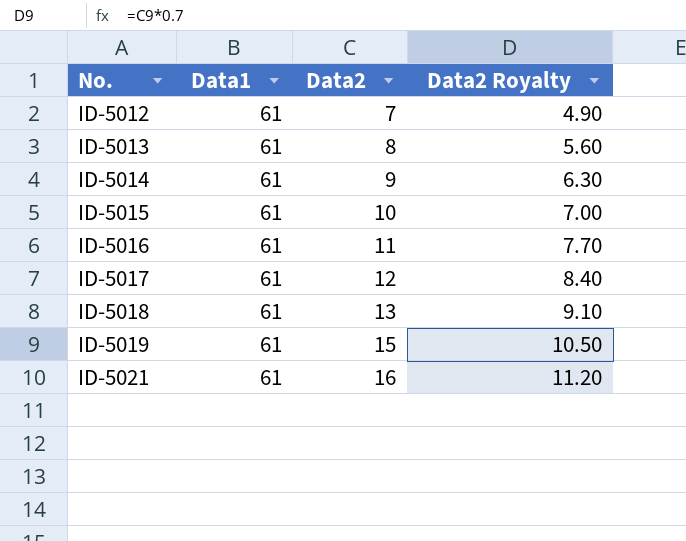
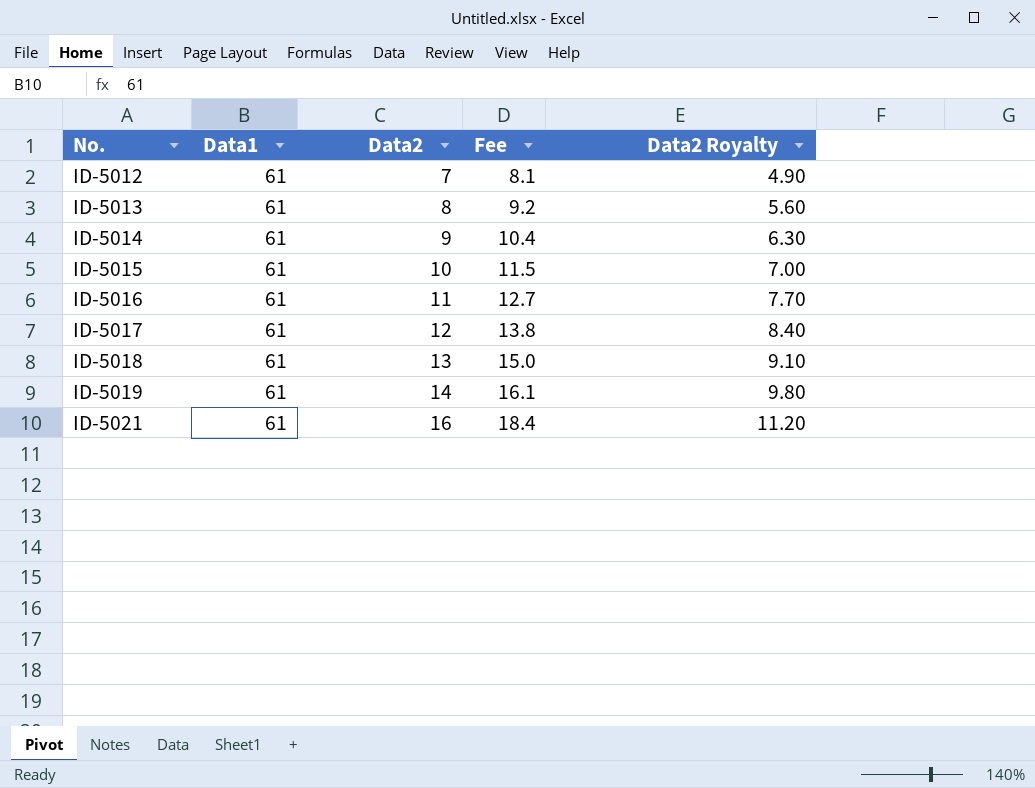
column Fee | formula: none -> [Data2] * 1.15
ID-5019 | Data2: 15 -> 14
ID-5019 | Data2 Royalty: 10.50 -> 9.80

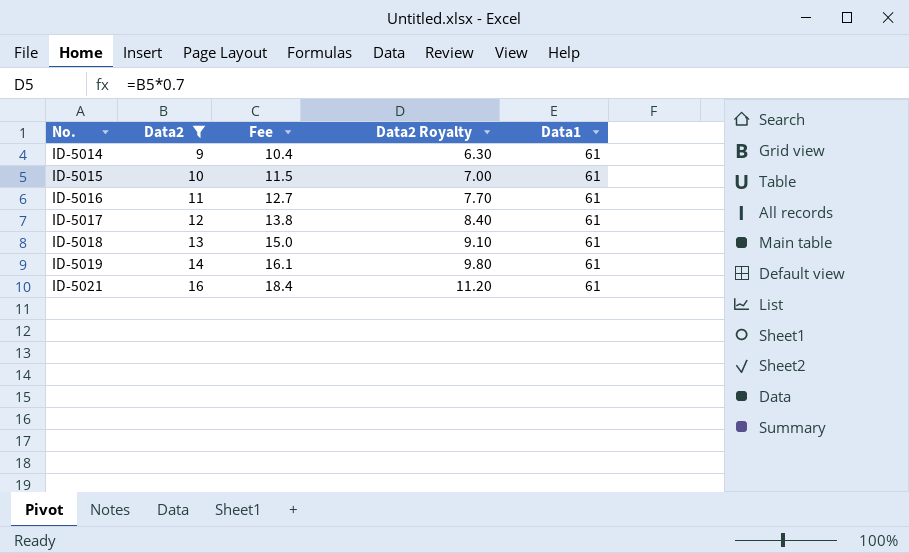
filter: none -> Data2 >= 9
column Data1 | position: 2 -> 5

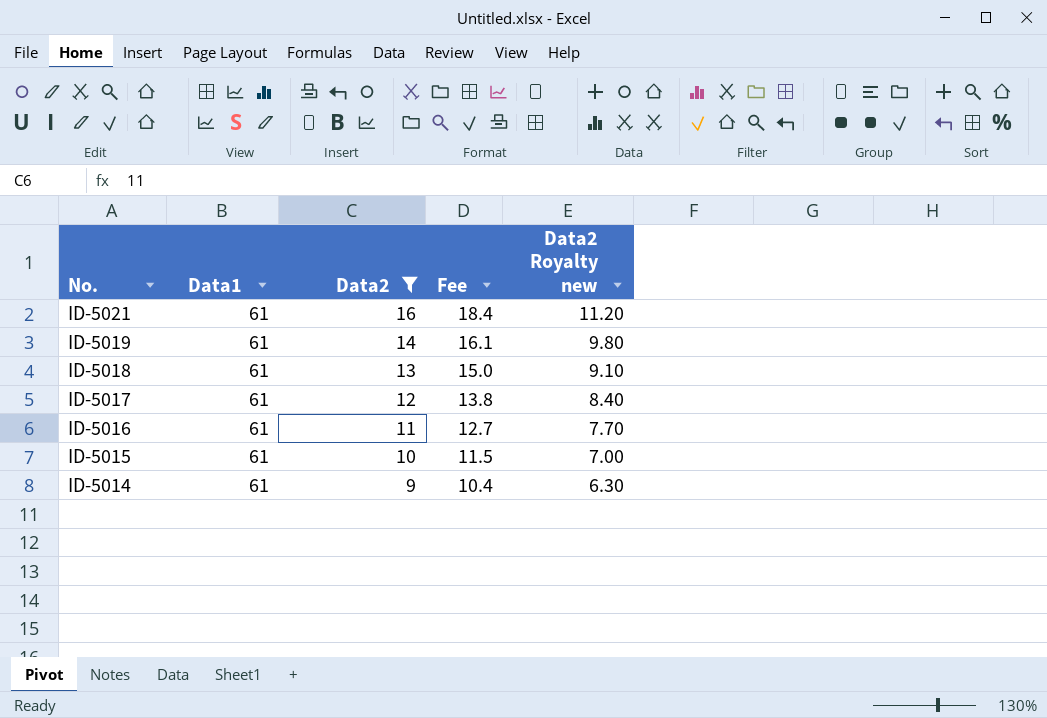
row order: No. ascending -> No. descending
column Data1 | position: 5 -> 2
column name: Data2 Royalty -> Data2 Royalty new

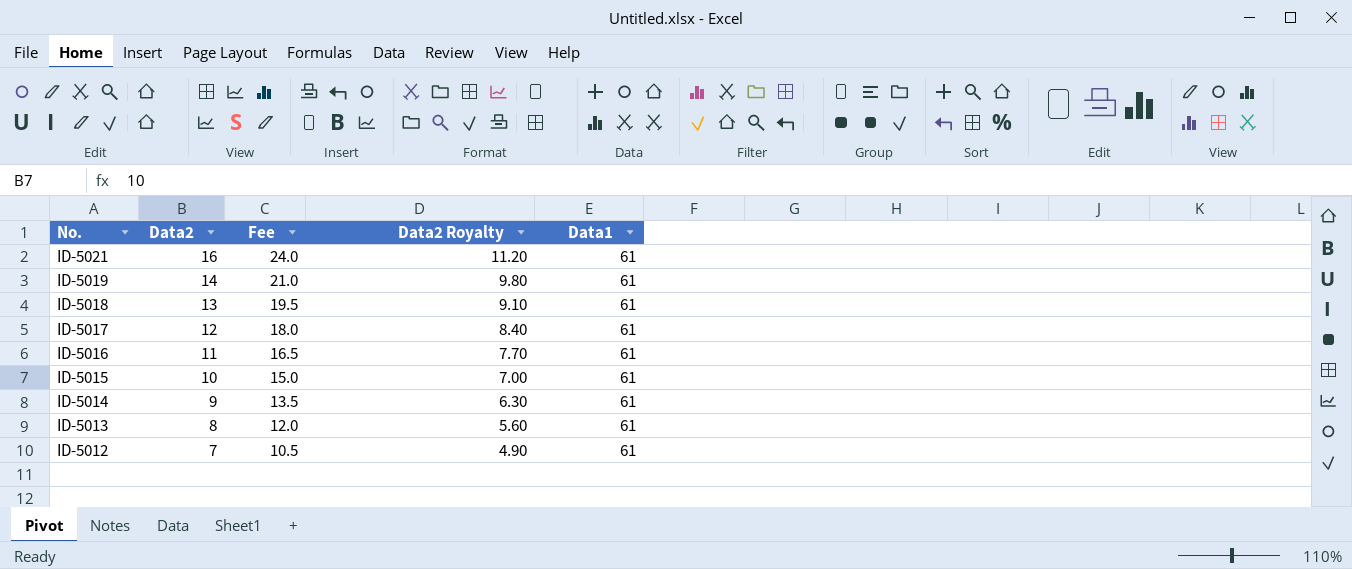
filter: Data2 >= 9 -> none
column Fee | formula: [Data2] * 1.15 -> [Data2] * 1.5
column name: Data2 Royalty new -> Data2 Royalty
column Data1 | position: 2 -> 5

